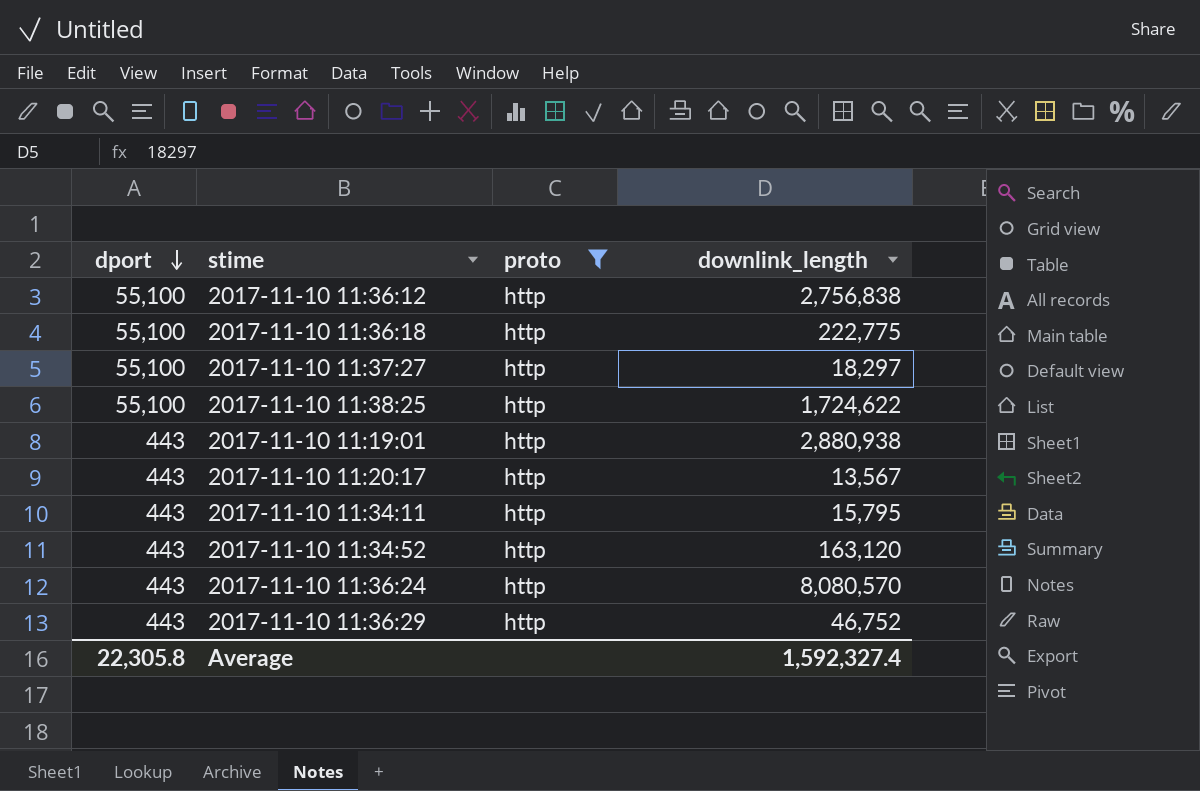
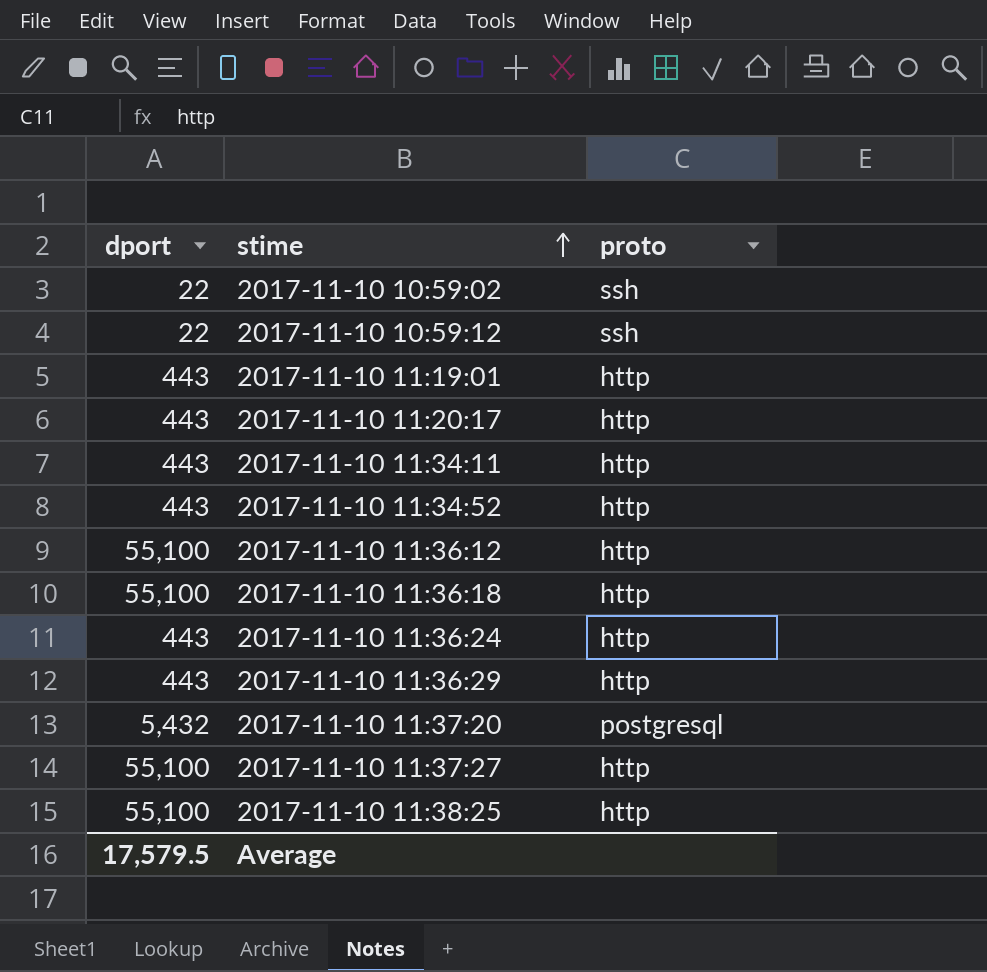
filter: proto = http -> none
row order: dport descending -> stime ascending
column downlink_length | position: 4 -> none
Average | dport: 22,305.8 -> 17,579.5

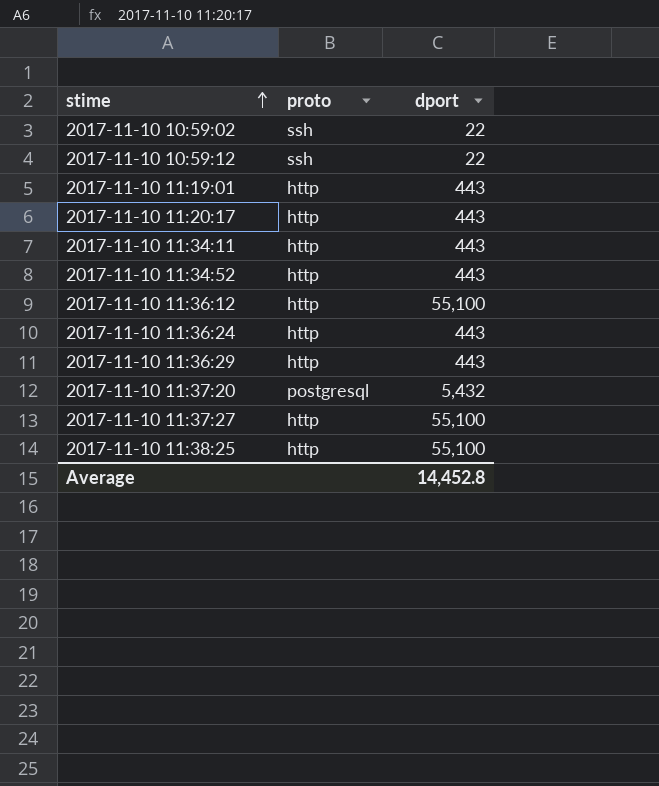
column dport | position: 1 -> 3
row 2017-11-10 11:36:18: 55,100 | http -> none
Average | dport: 17,579.5 -> 14,452.8

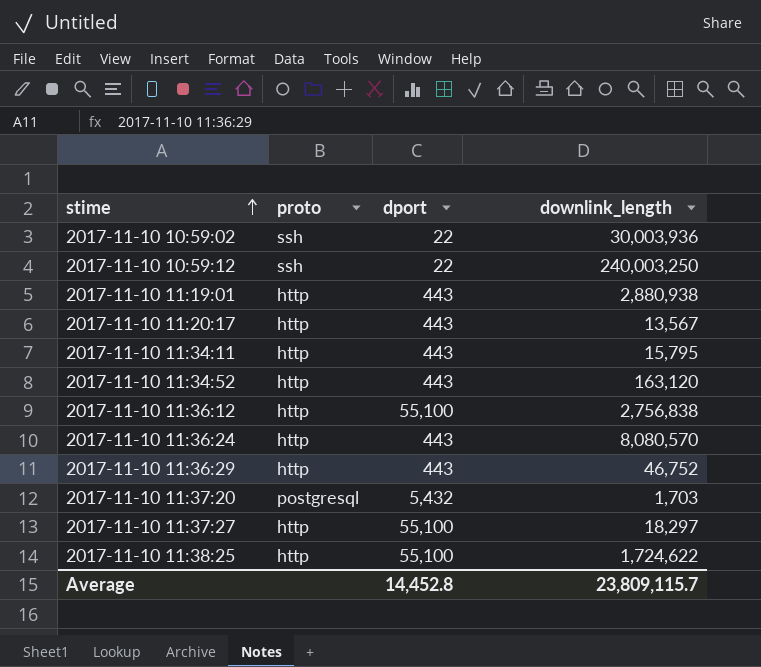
column downlink_length | position: none -> 4

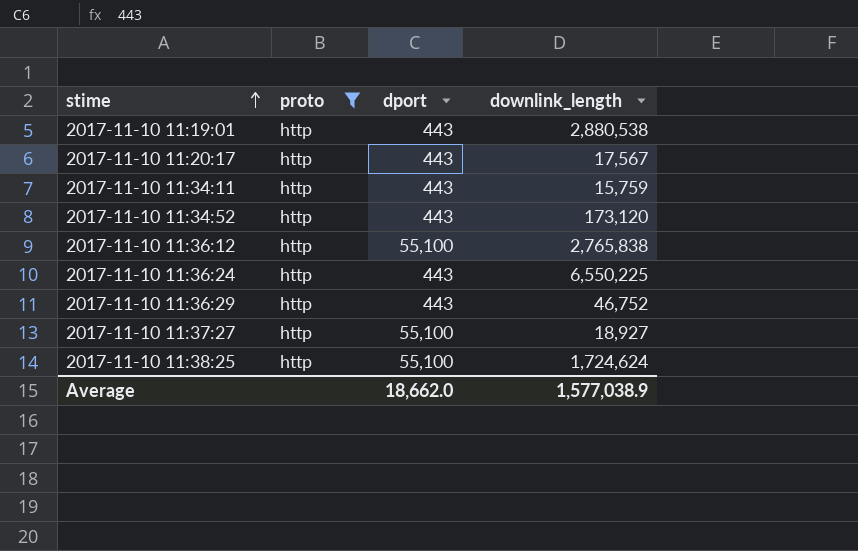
filter: none -> proto = http
2017-11-10 11:19:01 | downlink_length: 2,880,938 -> 2,880,538
2017-11-10 11:20:17 | downlink_length: 13,567 -> 17,567
2017-11-10 11:34:11 | downlink_length: 15,795 -> 15,759
2017-11-10 11:34:52 | downlink_length: 163,120 -> 173,120
2017-11-10 11:36:12 | downlink_length: 2,756,838 -> 2,765,838
2017-11-10 11:36:24 | downlink_length: 8,080,570 -> 6,550,225
2017-11-10 11:37:27 | downlink_length: 18,297 -> 18,927
2017-11-10 11:38:25 | downlink_length: 1,724,622 -> 1,724,624
Average | dport: 14,452.8 -> 18,662.0
Average | downlink_length: 23,809,115.7 -> 1,577,038.9

